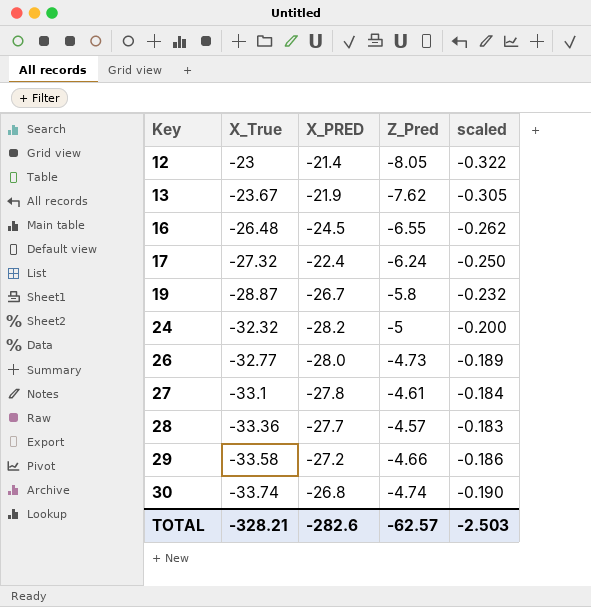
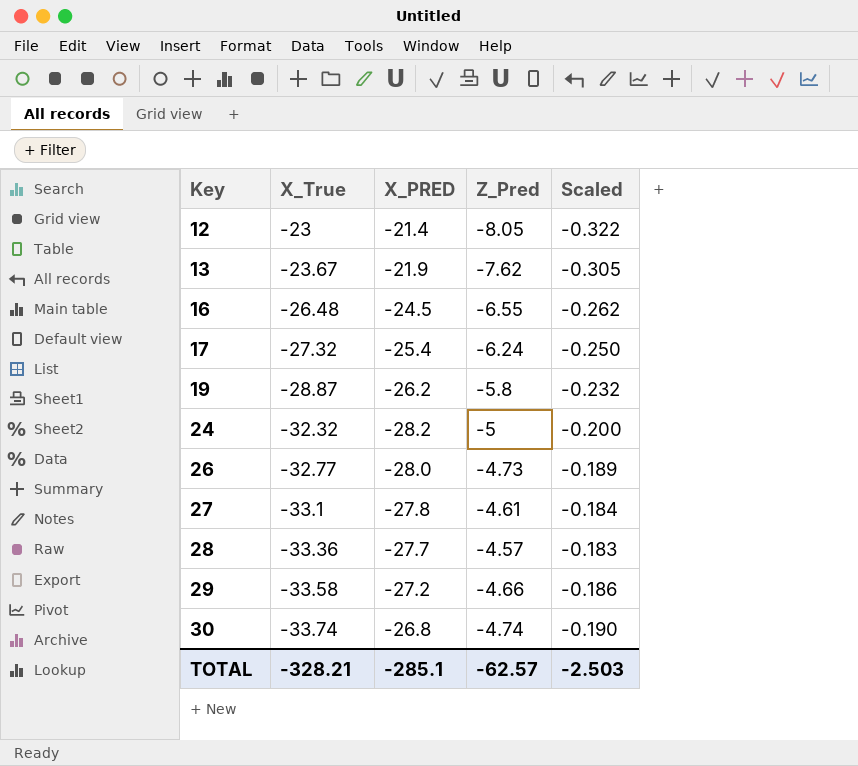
column name: scaled -> Scaled
17 | X_PRED: -22.4 -> -25.4
19 | X_PRED: -26.7 -> -26.2
TOTAL | X_PRED: -282.6 -> -285.1

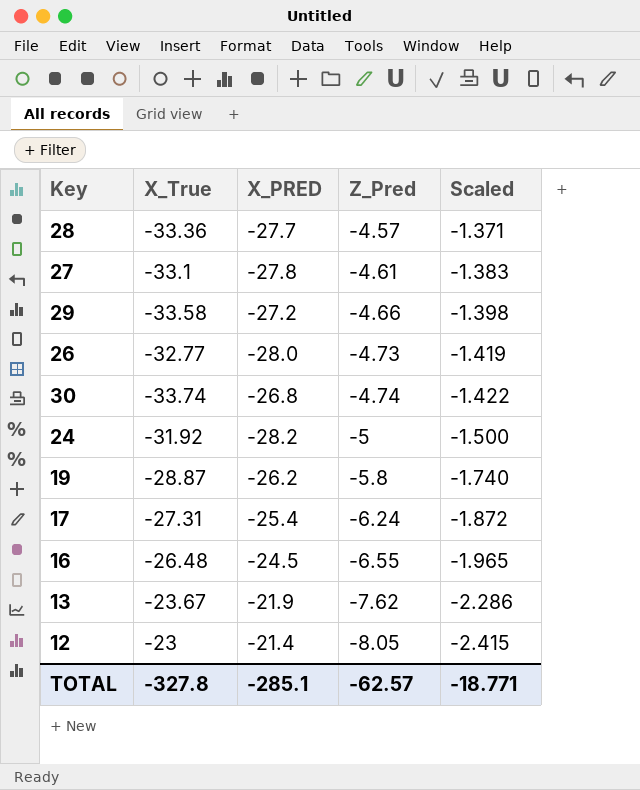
row order: Key ascending -> Z_Pred descending
column Scaled | formula: [Z_Pred] * 0.04 -> [Z_Pred] * 0.3
24 | X_True: -32.32 -> -31.92
17 | X_True: -27.32 -> -27.31
TOTAL | X_True: -328.21 -> -327.8
TOTAL | Scaled: -2.503 -> -18.771

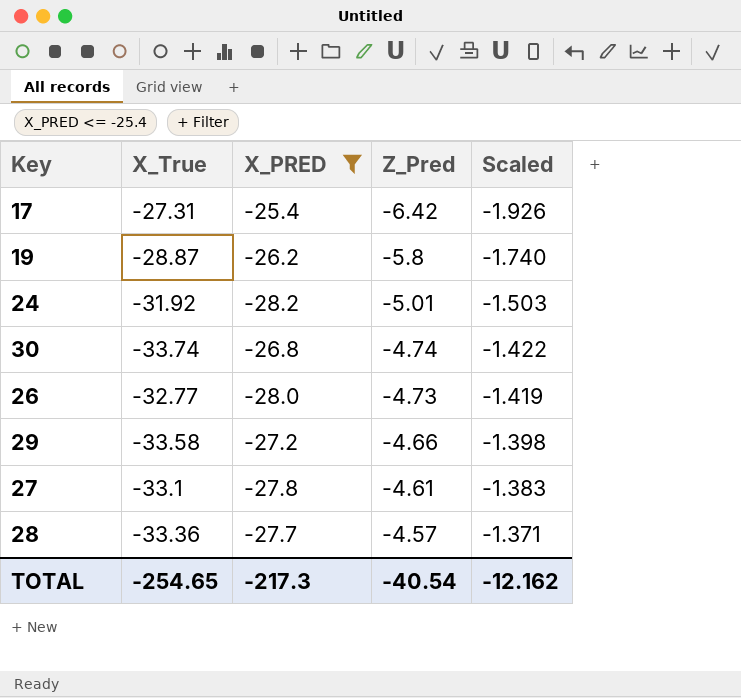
filter: none -> X_PRED <= -25.4
row order: Z_Pred descending -> Z_Pred ascending
17 | Z_Pred: -6.24 -> -6.42
17 | Scaled: -1.872 -> -1.926
24 | Z_Pred: -5 -> -5.01
24 | Scaled: -1.500 -> -1.503
TOTAL | X_True: -327.8 -> -254.65
TOTAL | X_PRED: -285.1 -> -217.3
TOTAL | Z_Pred: -62.57 -> -40.54
TOTAL | Scaled: -18.771 -> -12.162

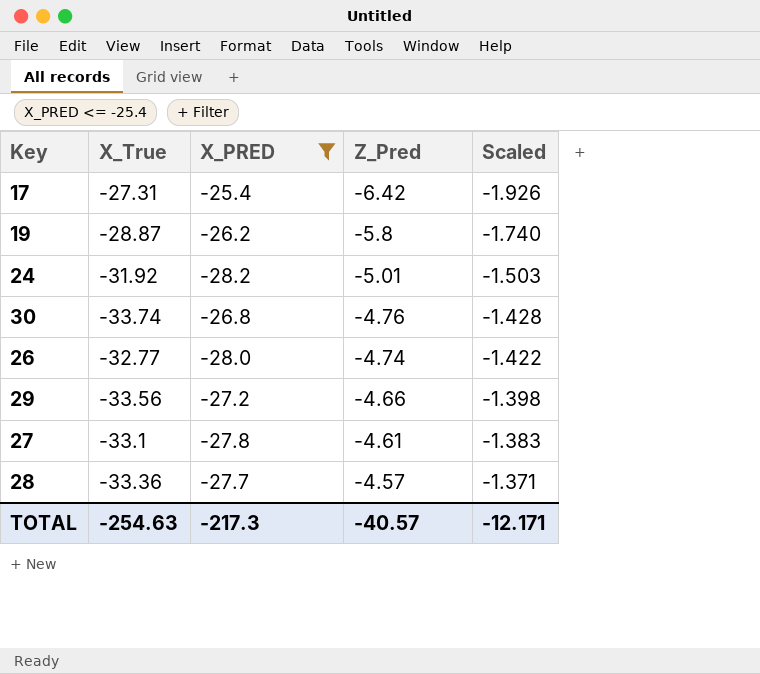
30 | Z_Pred: -4.74 -> -4.76
30 | Scaled: -1.422 -> -1.428
26 | Z_Pred: -4.73 -> -4.74
26 | Scaled: -1.419 -> -1.422
29 | X_True: -33.58 -> -33.56
TOTAL | X_True: -254.65 -> -254.63
TOTAL | Z_Pred: -40.54 -> -40.57
TOTAL | Scaled: -12.162 -> -12.171

